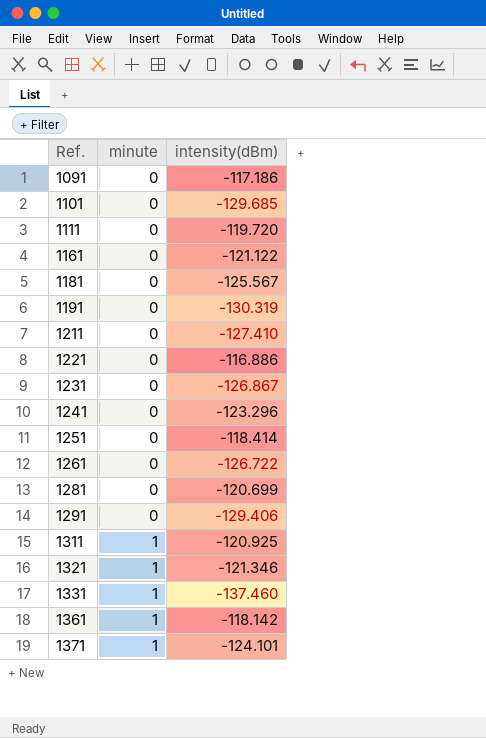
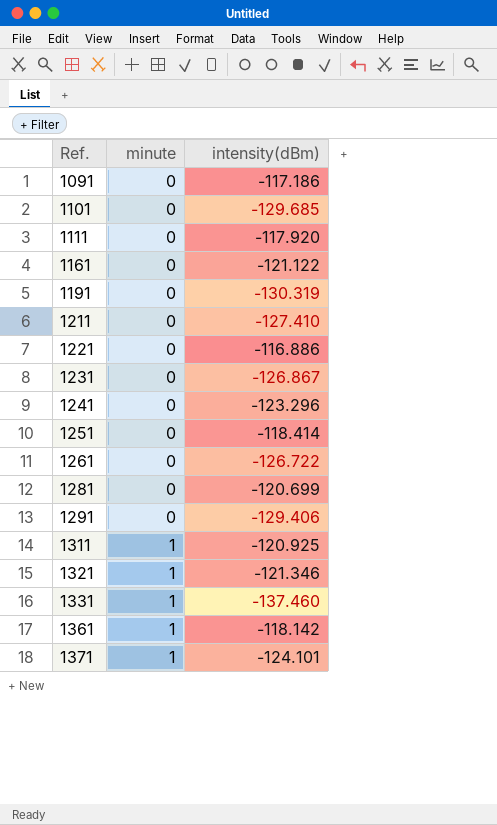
row 1181: 0 | -125.567 -> none
1111 | intensity(dBm): -119.720 -> -117.920

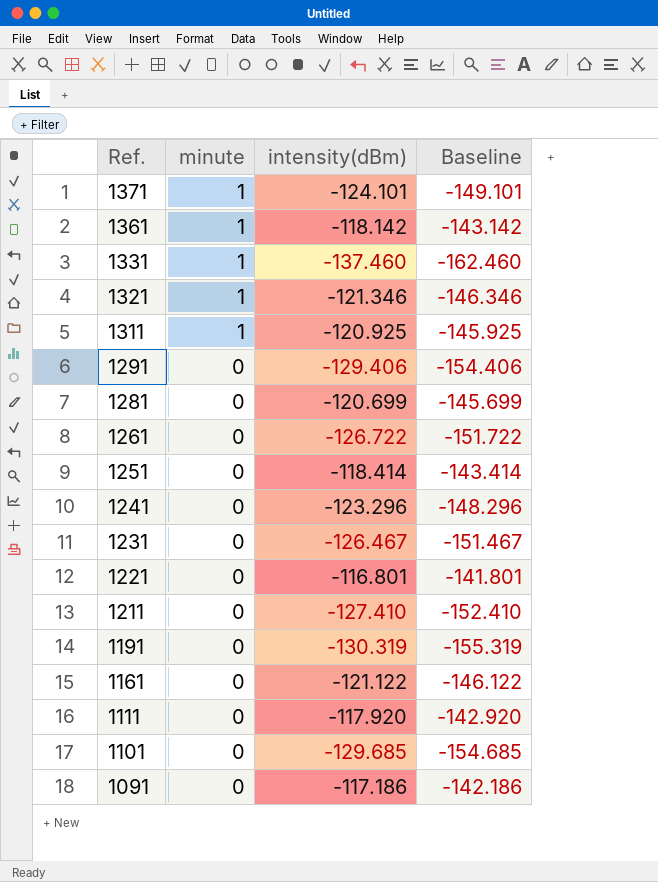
row order: Ref. ascending -> Ref. descending
column Baseline | formula: none -> [intensity(dBm)] - 25
1231 | intensity(dBm): -126.867 -> -126.467
1221 | intensity(dBm): -116.886 -> -116.801

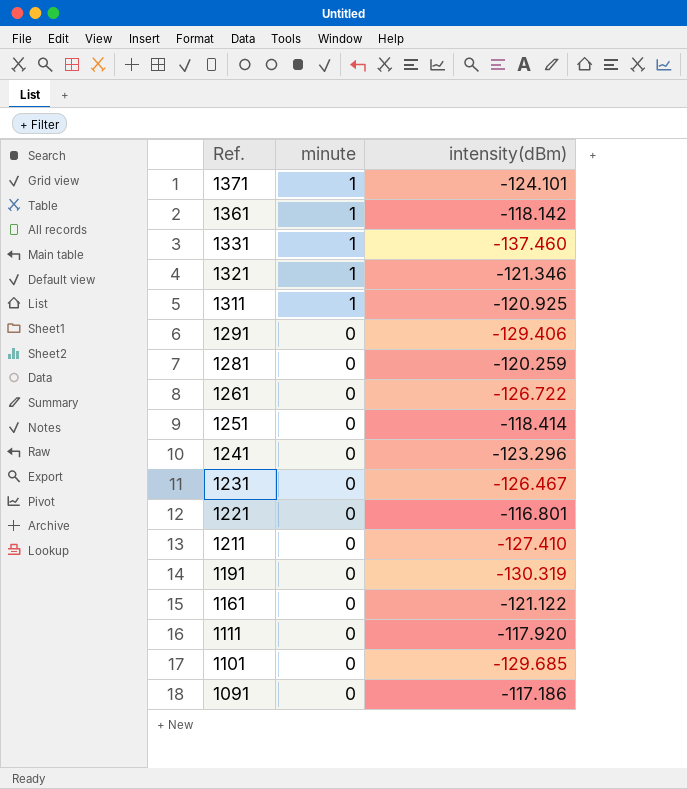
column Baseline | formula: [intensity(dBm)] - 25 -> none
1281 | intensity(dBm): -120.699 -> -120.259

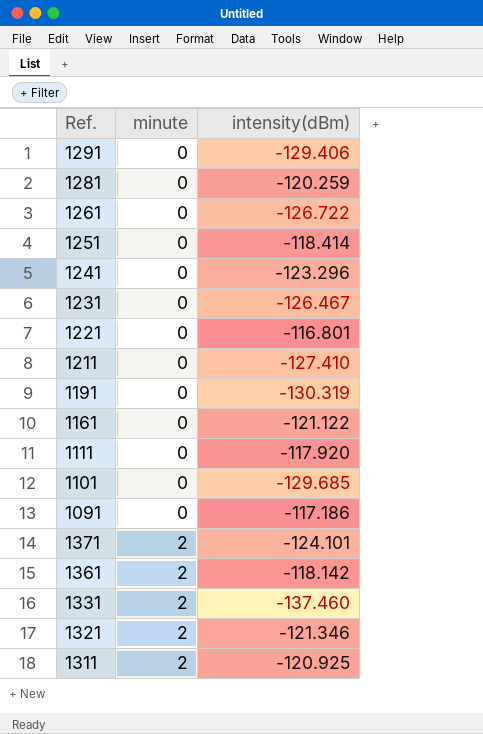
row order: Ref. descending -> minute ascending
1371 | minute: 1 -> 2
1361 | minute: 1 -> 2
1331 | minute: 1 -> 2
1321 | minute: 1 -> 2
1311 | minute: 1 -> 2

